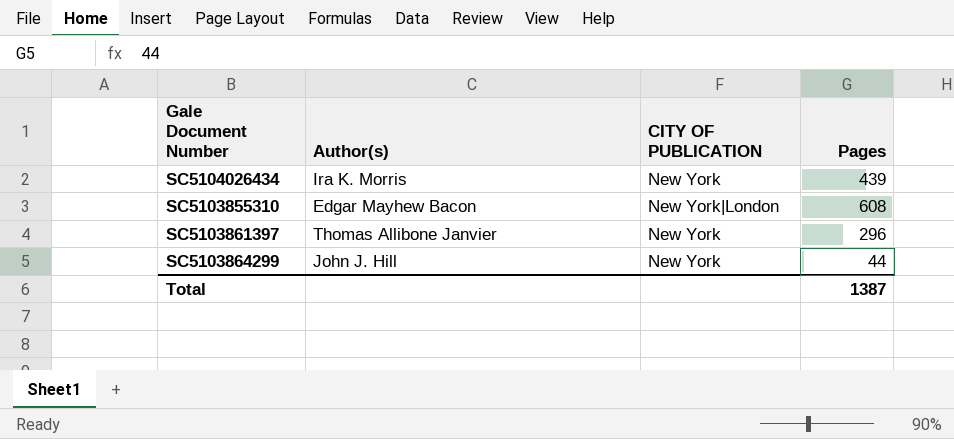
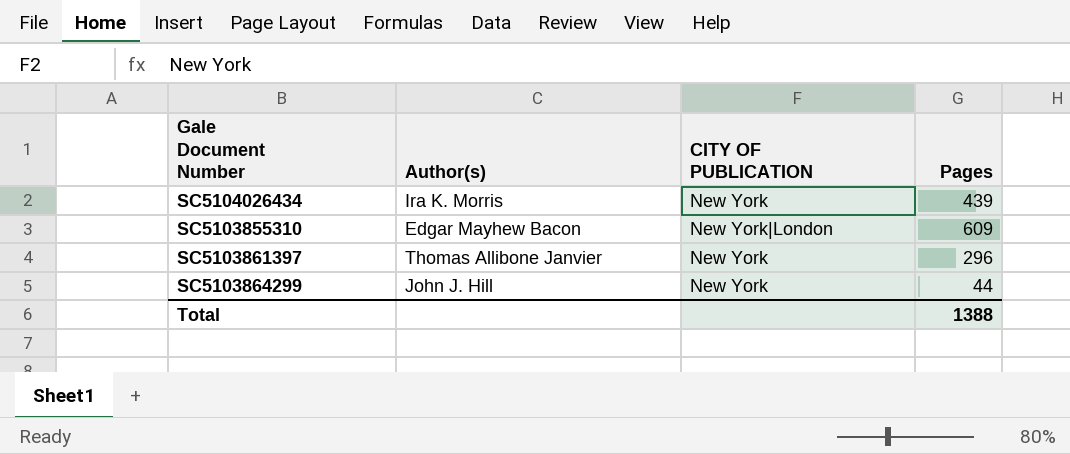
SC5103855310 | Pages: 608 -> 609
Total | Pages: 1387 -> 1388

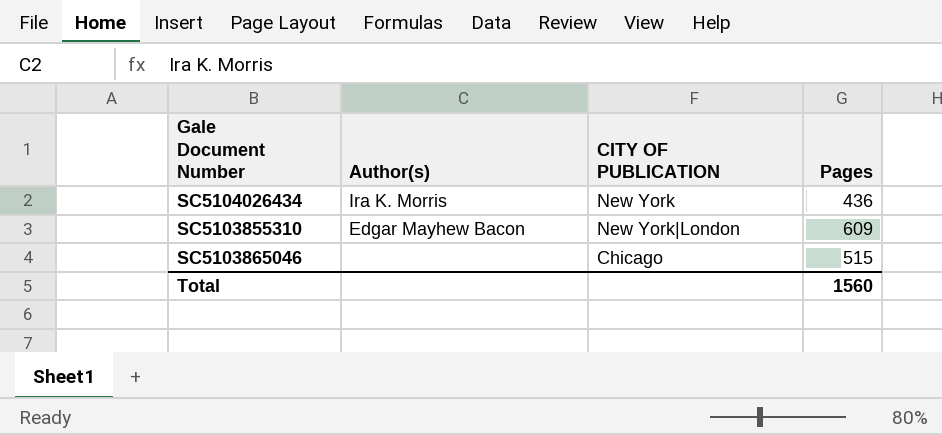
row SC5103861397: Thomas Allibone Janvier | New York | 296 -> none
row SC5103864299: John J. Hill | New York | 44 -> none
SC5104026434 | Pages: 439 -> 436
row SC5103865046: none -> none | Chicago | 515
Total | Pages: 1388 -> 1560

